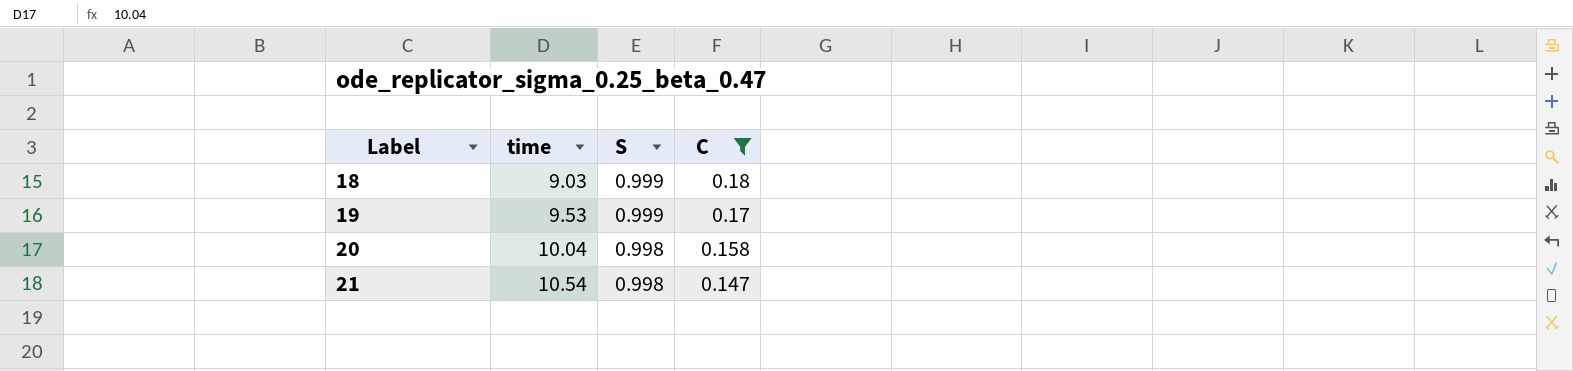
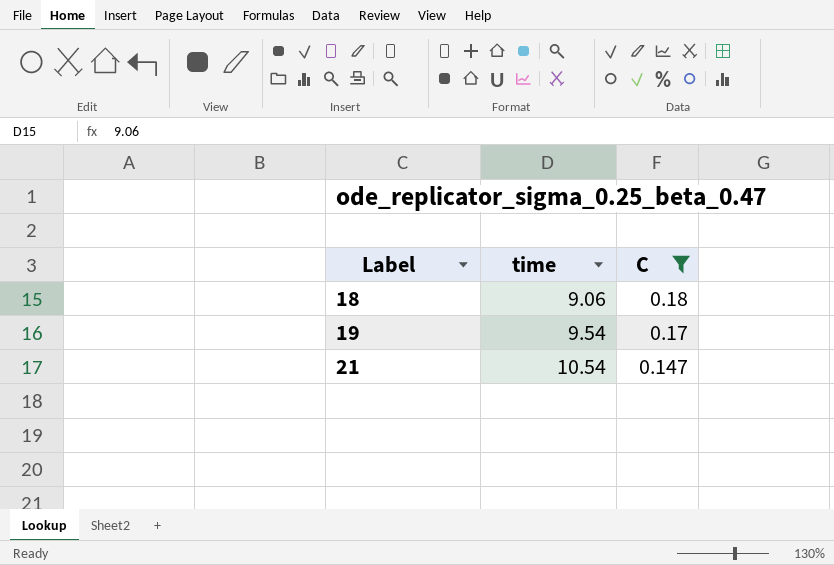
column S | position: 3 -> none
row 20: 10.04 | 0.998 | 0.158 -> none
18 | time: 9.03 -> 9.06
19 | time: 9.53 -> 9.54

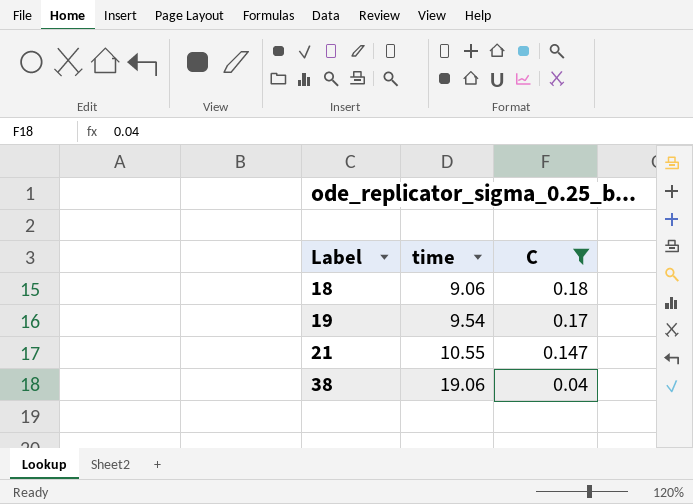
21 | time: 10.54 -> 10.55
row 38: none -> 19.06 | 0.04

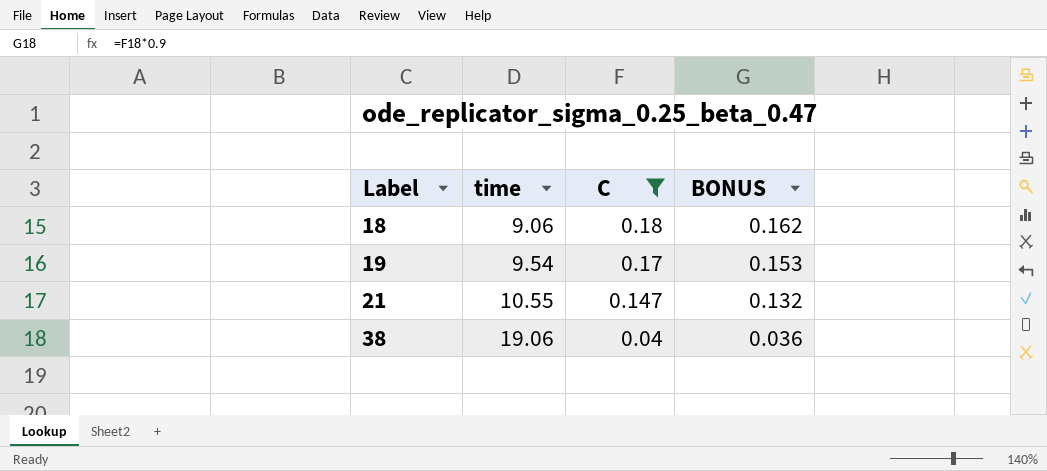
column BONUS | formula: none -> [C] * 0.9

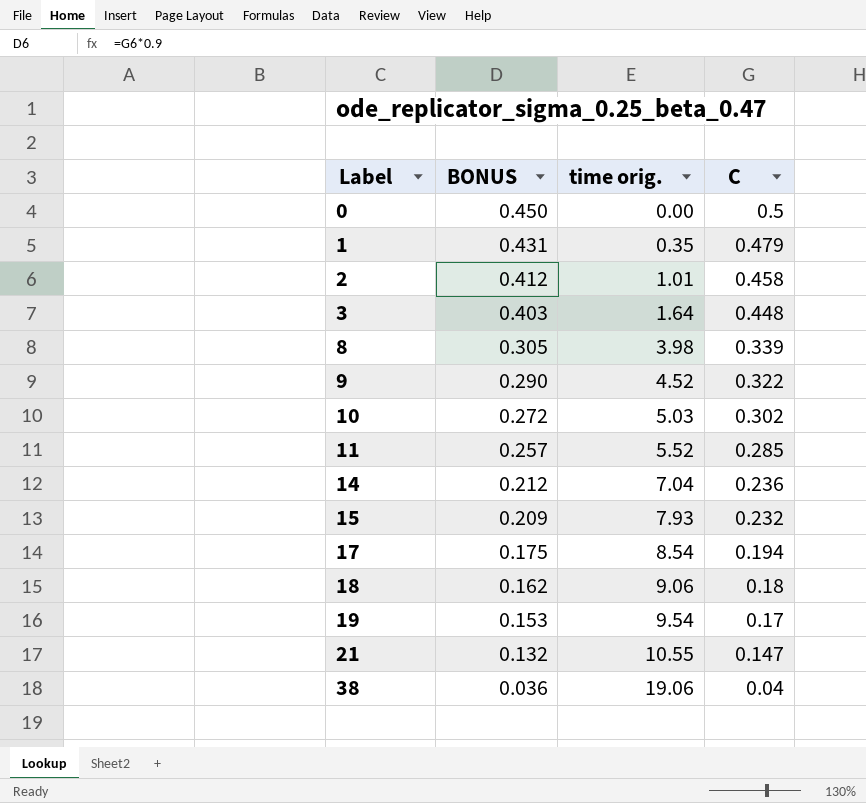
filter: C <= 0.18 -> none
column BONUS | position: 4 -> 2
column name: time -> time orig.

